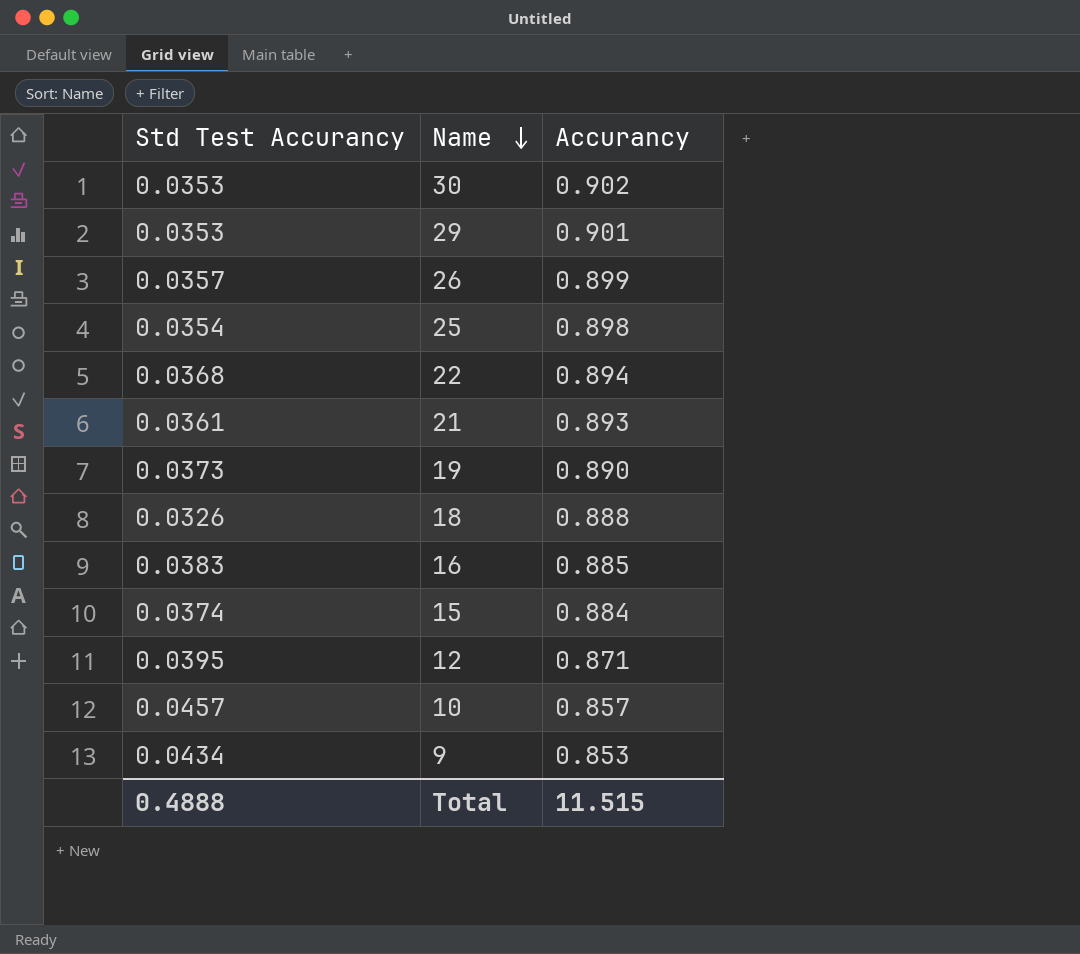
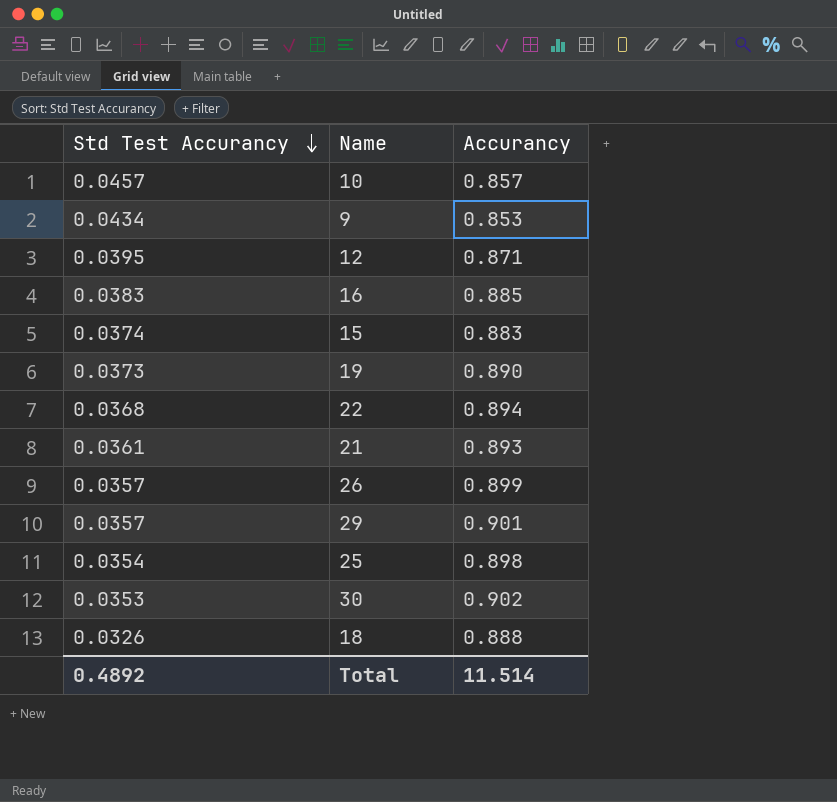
row order: Name descending -> Std Test Accurancy descending
15 | Accurancy: 0.884 -> 0.883
29 | Std Test Accurancy: 0.0353 -> 0.0357
Total | Std Test Accurancy: 0.4888 -> 0.4892
Total | Accurancy: 11.515 -> 11.514

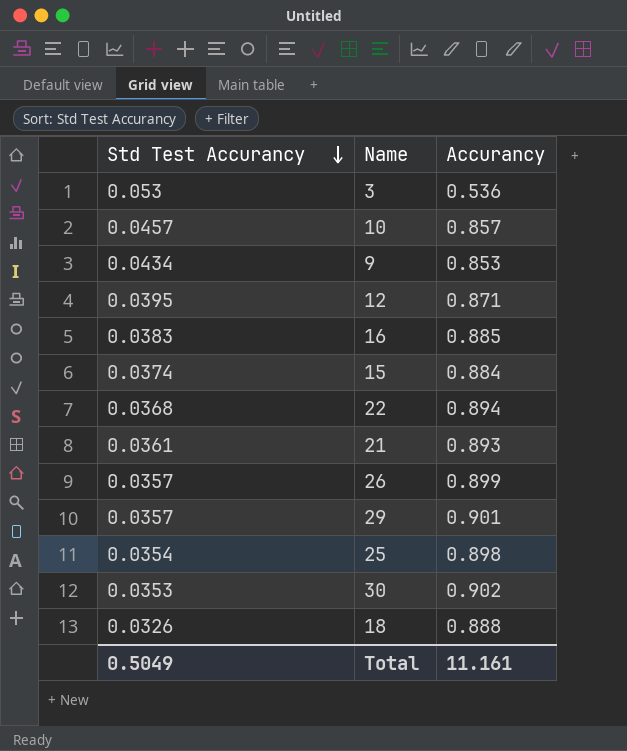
row 19: 0.0373 | 0.890 -> none
row 3: none -> 0.053 | 0.536
15 | Accurancy: 0.883 -> 0.884
Total | Std Test Accurancy: 0.4892 -> 0.5049
Total | Accurancy: 11.514 -> 11.161

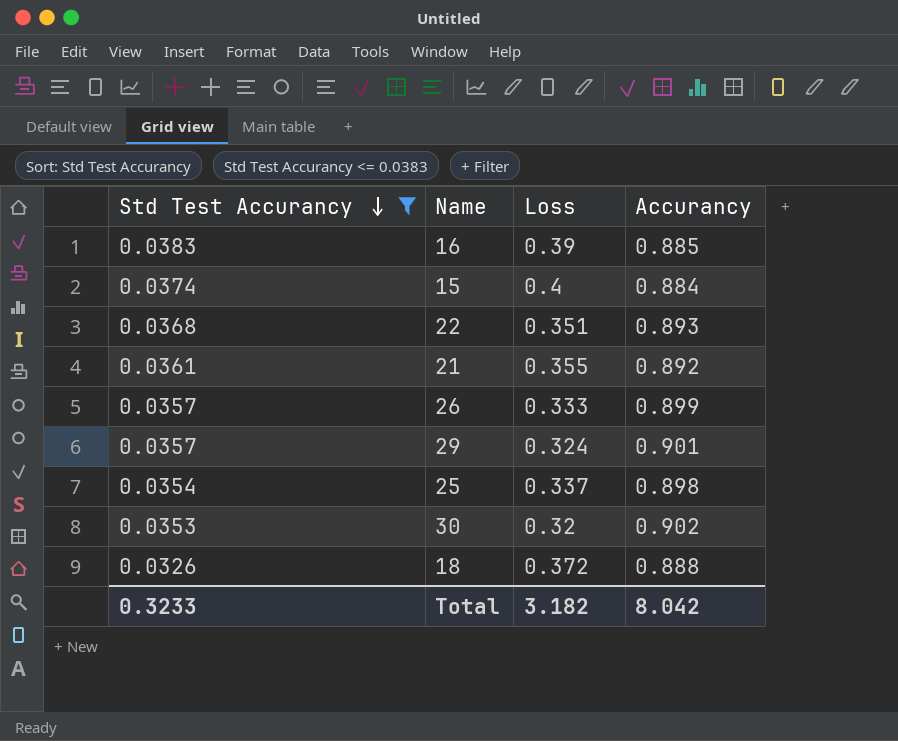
filter: none -> Std Test Accurancy <= 0.0383
column Loss | position: none -> 3
22 | Accurancy: 0.894 -> 0.893
21 | Accurancy: 0.893 -> 0.892
Total | Std Test Accurancy: 0.5049 -> 0.3233
Total | Accurancy: 11.161 -> 8.042

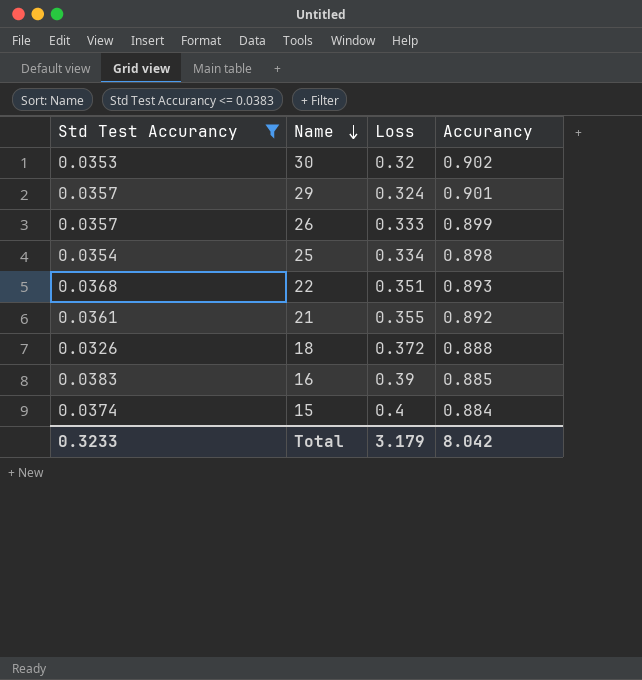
row order: Std Test Accurancy descending -> Name descending
25 | Loss: 0.337 -> 0.334
Total | Loss: 3.182 -> 3.179

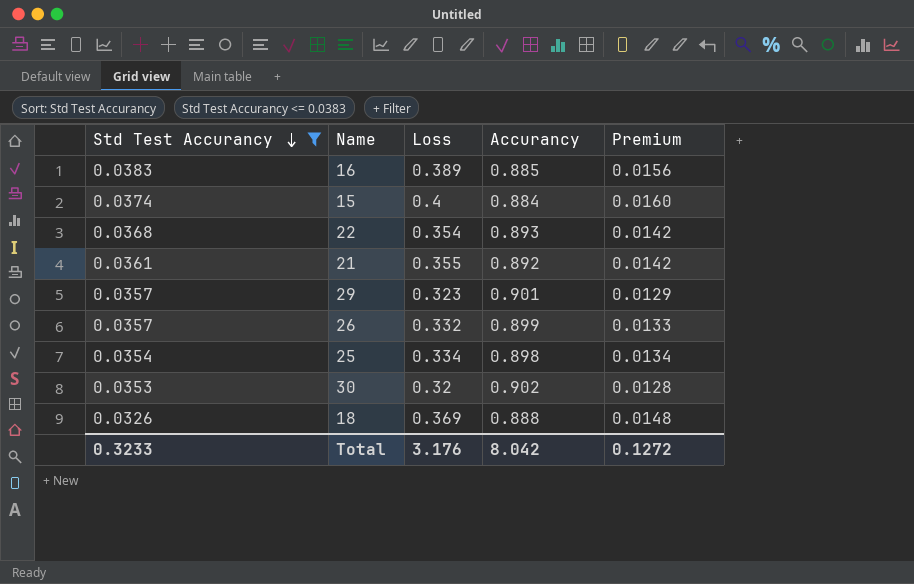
row order: Name descending -> Std Test Accurancy descending
column Premium | formula: none -> [Loss] * 0.04
16 | Loss: 0.39 -> 0.389
22 | Loss: 0.351 -> 0.354
29 | Loss: 0.324 -> 0.323
26 | Loss: 0.333 -> 0.332
18 | Loss: 0.372 -> 0.369
Total | Loss: 3.179 -> 3.176

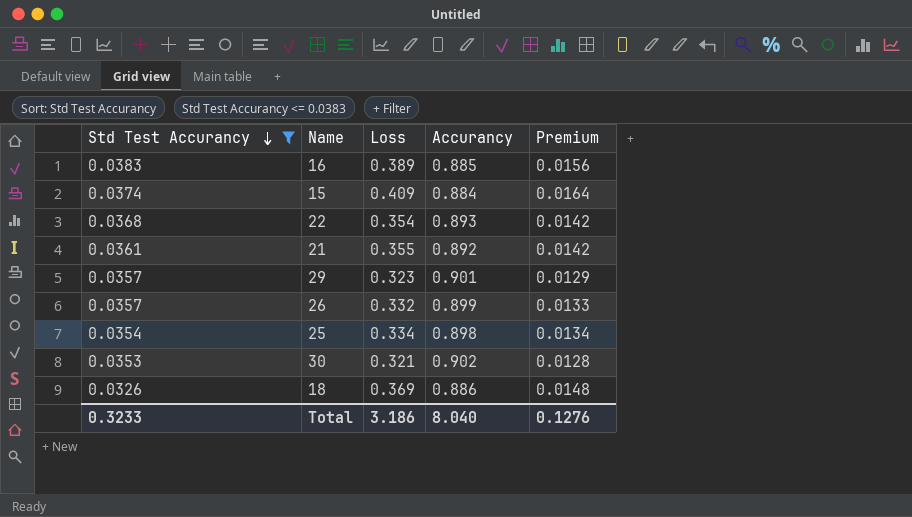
15 | Loss: 0.4 -> 0.409
15 | Premium: 0.0160 -> 0.0164
30 | Loss: 0.32 -> 0.321
18 | Accurancy: 0.888 -> 0.886
Total | Loss: 3.176 -> 3.186
Total | Accurancy: 8.042 -> 8.040
Total | Premium: 0.1272 -> 0.1276

